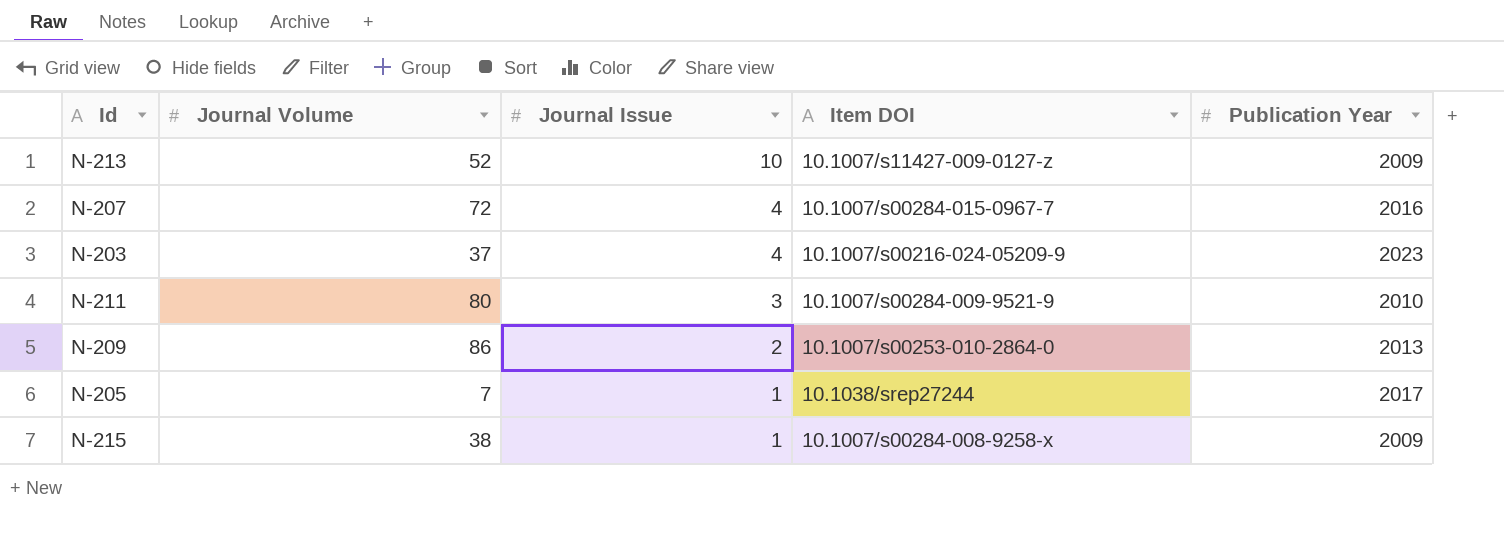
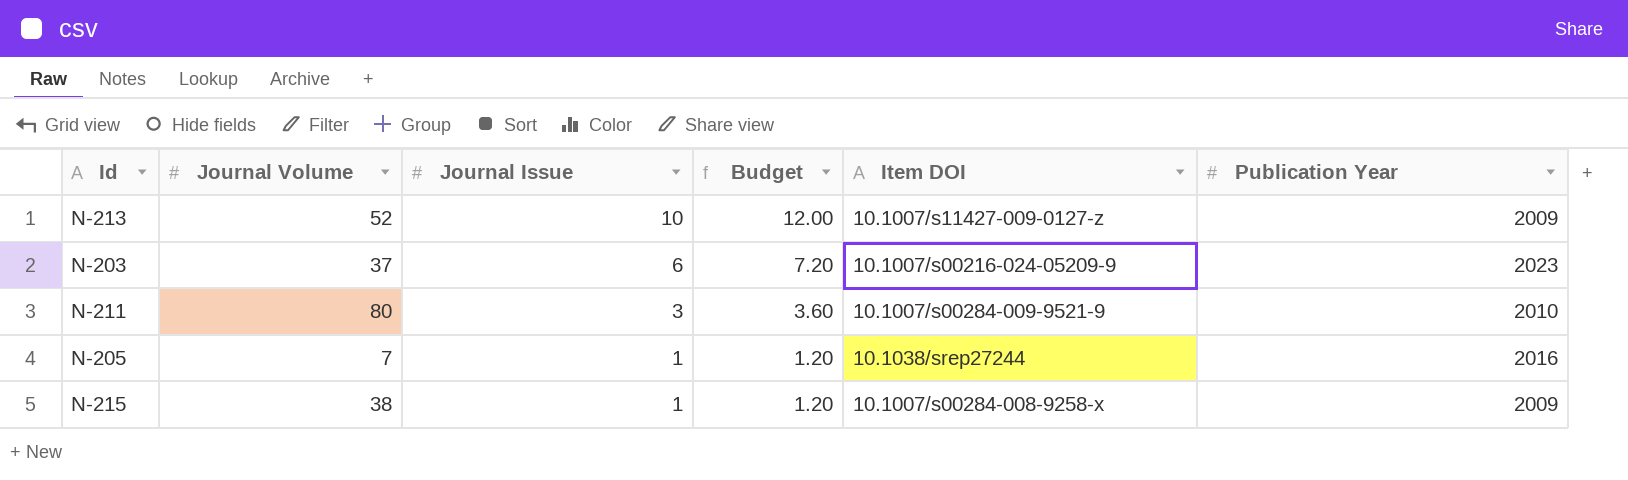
column Budget | formula: none -> [Journal Issue] * 1.2
row N-207: 72 | 4 | 10.1007/s00284-015-0967-7 | 2016 -> none
row N-209: 86 | 2 | 10.1007/s00253-010-2864-0 | 2013 -> none
N-203 | Journal Issue: 4 -> 6
N-205 | Publication Year: 2017 -> 2016

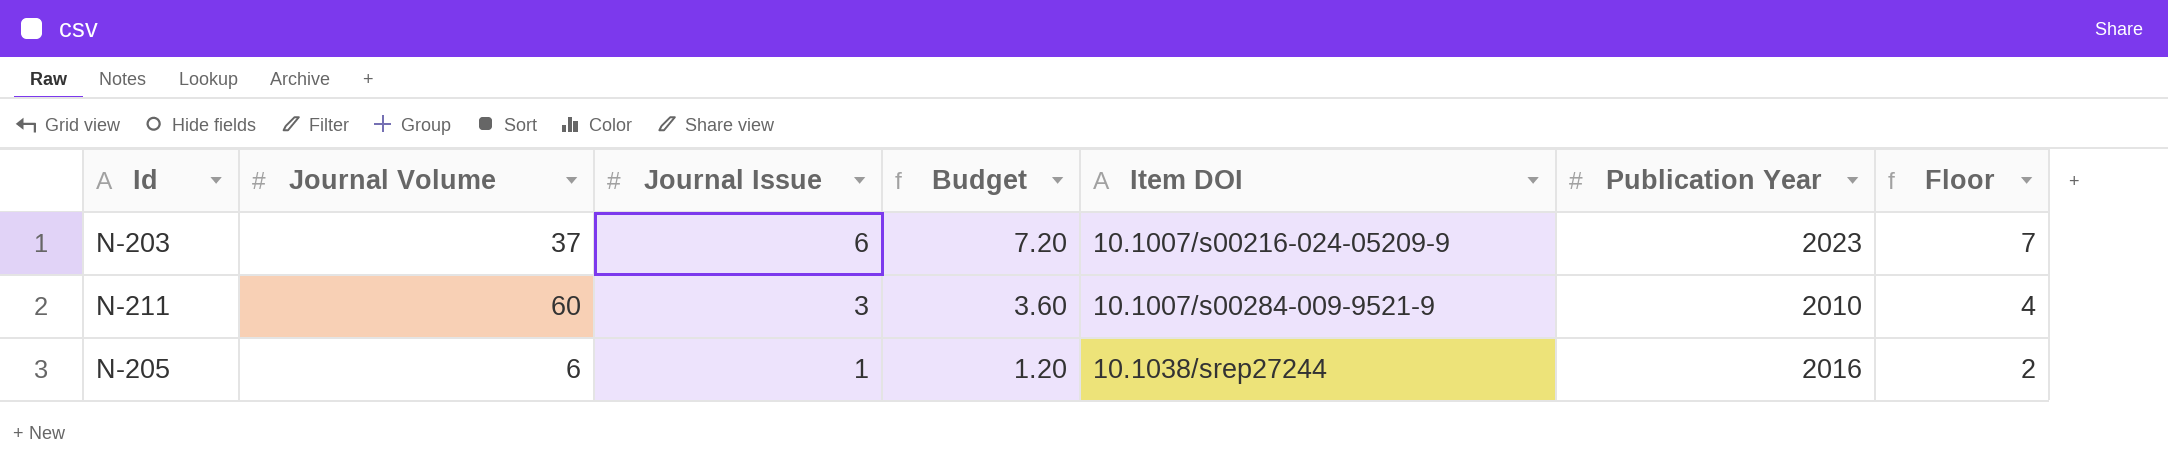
column Floor | formula: none -> [Journal Issue] + 1
row N-213: 52 | 10 | 12.00 | 10.1007/s11427-009-0127-z | 2009 -> none
row N-215: 38 | 1 | 1.20 | 10.1007/s00284-008-9258-x | 2009 -> none
N-211 | Journal Volume: 80 -> 60
N-205 | Journal Volume: 7 -> 6

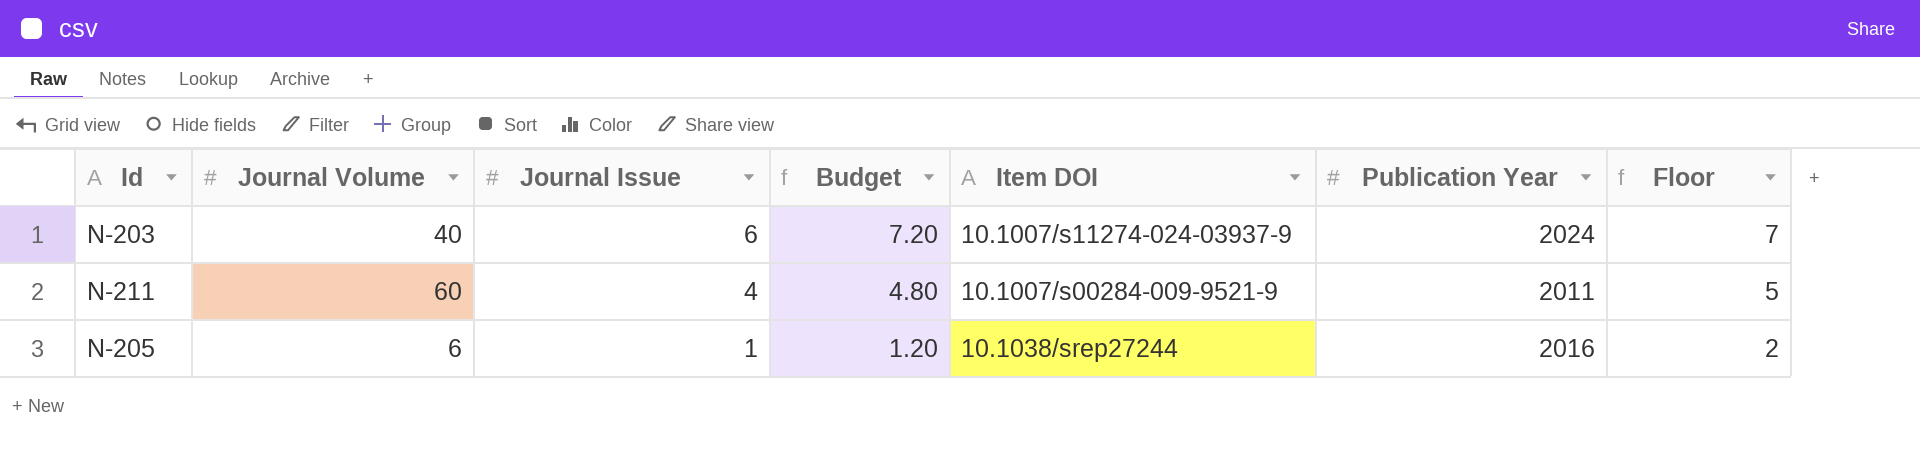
N-203 | Journal Volume: 37 -> 40
N-203 | Item DOI: 10.1007/s00216-024-05209-9 -> 10.1007/s11274-024-03937-9
N-203 | Publication Year: 2023 -> 2024
N-211 | Journal Issue: 3 -> 4
N-211 | Budget: 3.60 -> 4.80
N-211 | Publication Year: 2010 -> 2011
N-211 | Floor: 4 -> 5

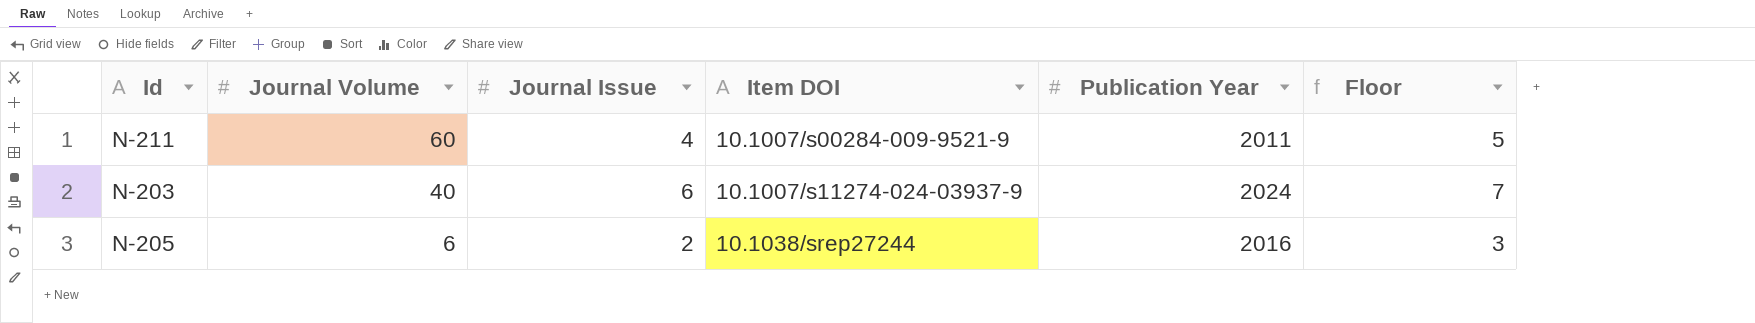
row order: Journal Issue descending -> Journal Volume descending
column Budget | formula: [Journal Issue] * 1.2 -> none
N-205 | Journal Issue: 1 -> 2
N-205 | Floor: 2 -> 3

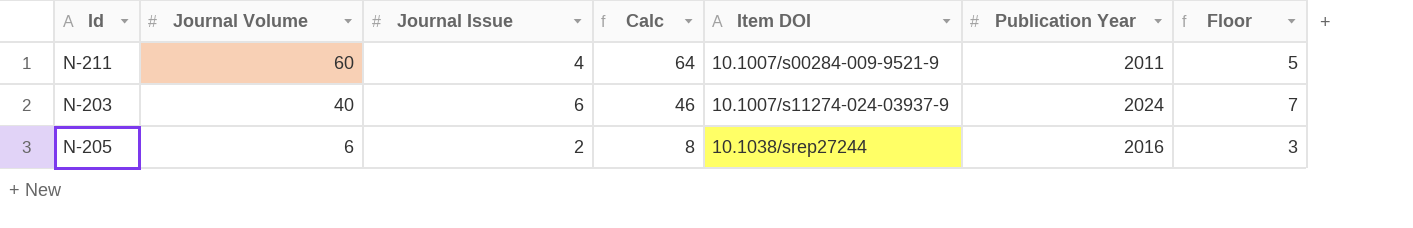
column Calc | formula: none -> [Journal Volume] + [Journal Issue]

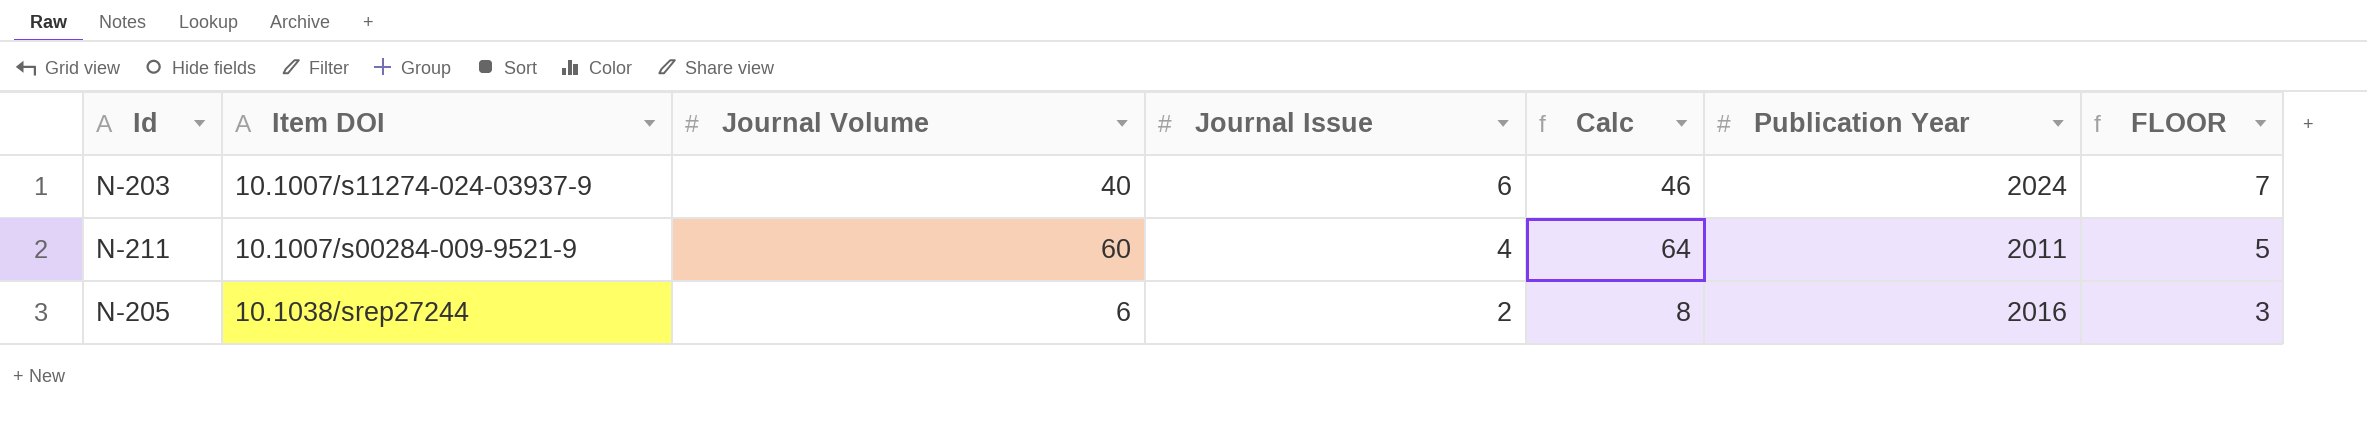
row order: Journal Volume descending -> Journal Issue descending
column Item DOI | position: 5 -> 2
column name: Floor -> FLOOR

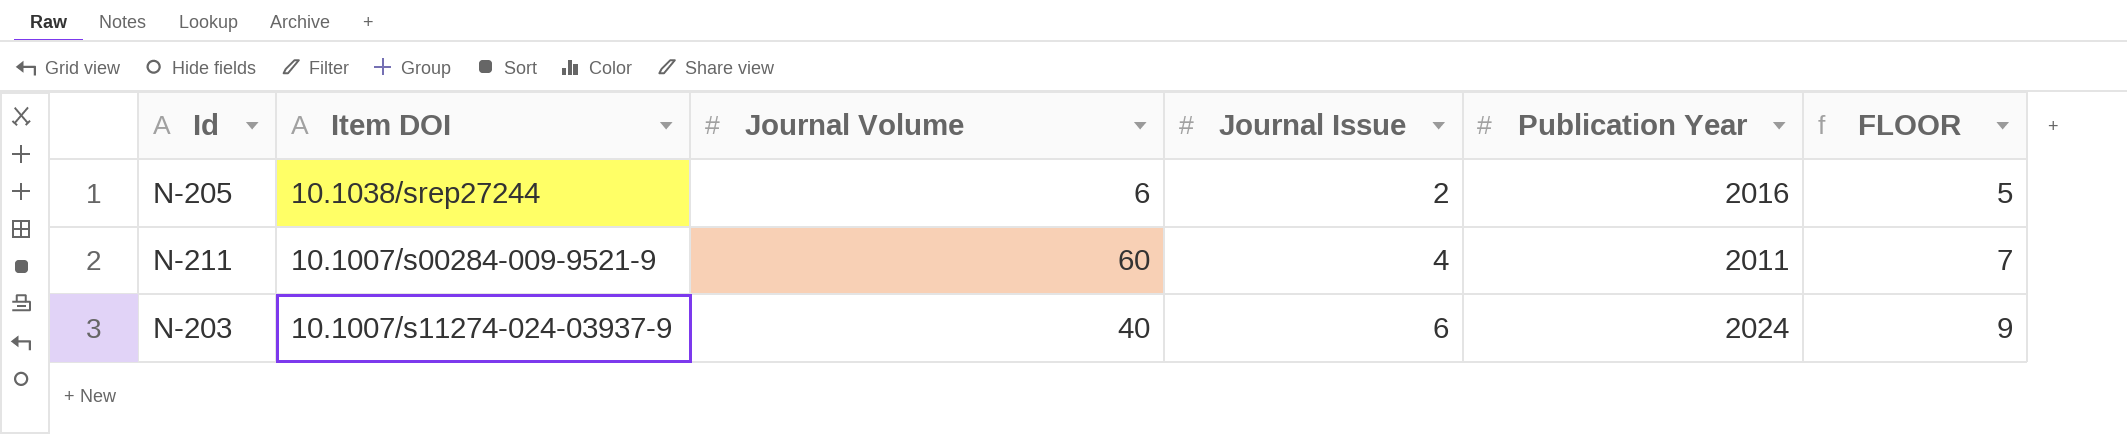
row order: Journal Issue descending -> Journal Issue ascending
column Calc | formula: [Journal Volume] + [Journal Issue] -> none
column FLOOR | formula: [Journal Issue] + 1 -> [Journal Issue] + 3

